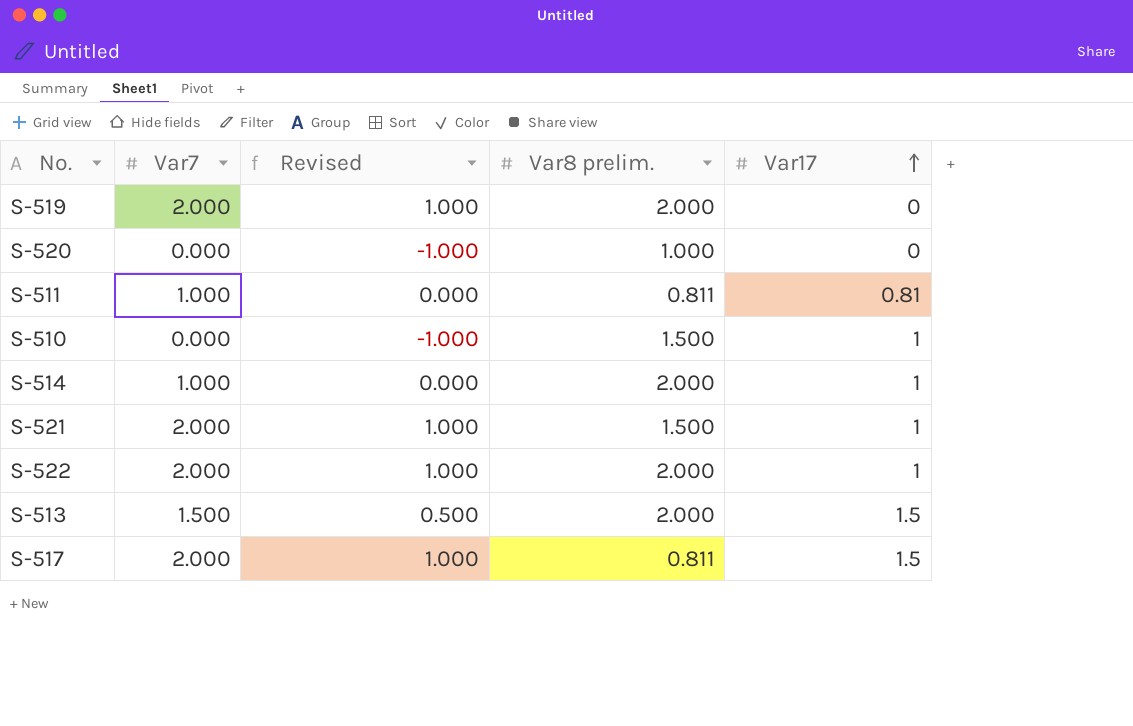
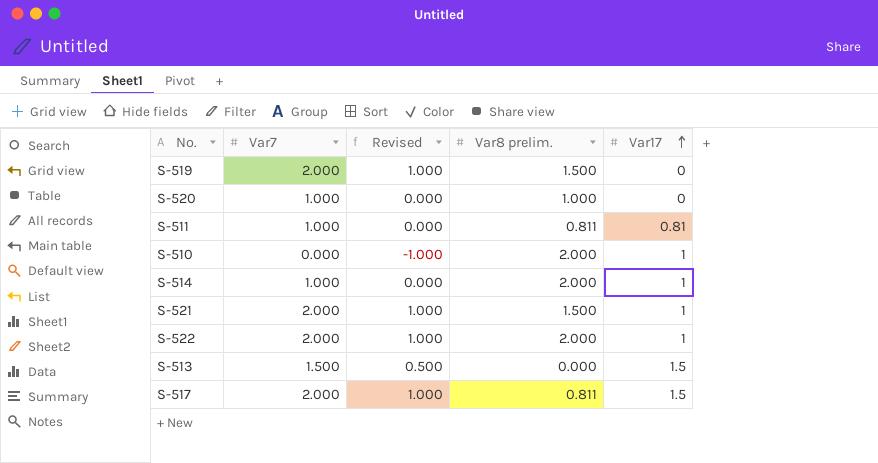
S-519 | Var8 prelim.: 2.000 -> 1.500
S-520 | Var7: 0.000 -> 1.000
S-520 | Revised: -1.000 -> 0.000
S-510 | Var8 prelim.: 1.500 -> 2.000
S-513 | Var8 prelim.: 2.000 -> 0.000

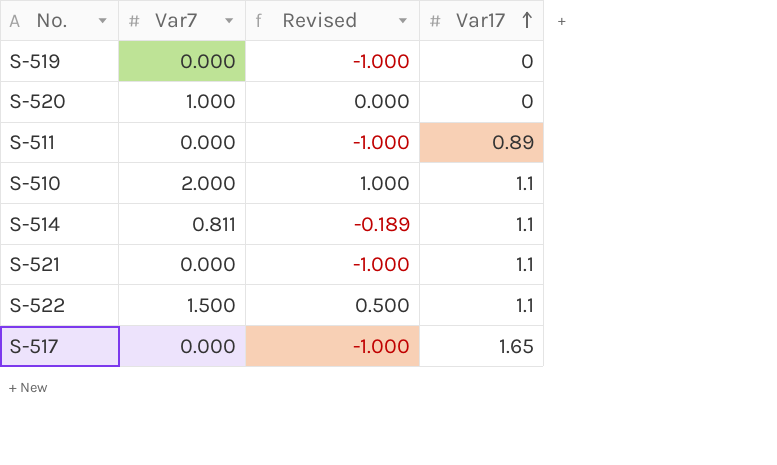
column Var8 prelim. | position: 4 -> none
row S-513: 1.500 | 0.500 | 0.000 | 1.5 -> none
S-519 | Var7: 2.000 -> 0.000
S-519 | Revised: 1.000 -> -1.000
S-511 | Var7: 1.000 -> 0.000
S-511 | Revised: 0.000 -> -1.000
S-511 | Var17: 0.81 -> 0.89
S-510 | Var7: 0.000 -> 2.000
S-510 | Revised: -1.000 -> 1.000
S-510 | Var17: 1 -> 1.1
S-514 | Var7: 1.000 -> 0.811
S-514 | Revised: 0.000 -> -0.189
S-514 | Var17: 1 -> 1.1
S-521 | Var7: 2.000 -> 0.000
S-521 | Revised: 1.000 -> -1.000
S-521 | Var17: 1 -> 1.1
S-522 | Var7: 2.000 -> 1.500
S-522 | Revised: 1.000 -> 0.500
S-522 | Var17: 1 -> 1.1
S-517 | Var7: 2.000 -> 0.000
S-517 | Revised: 1.000 -> -1.000
S-517 | Var17: 1.5 -> 1.65

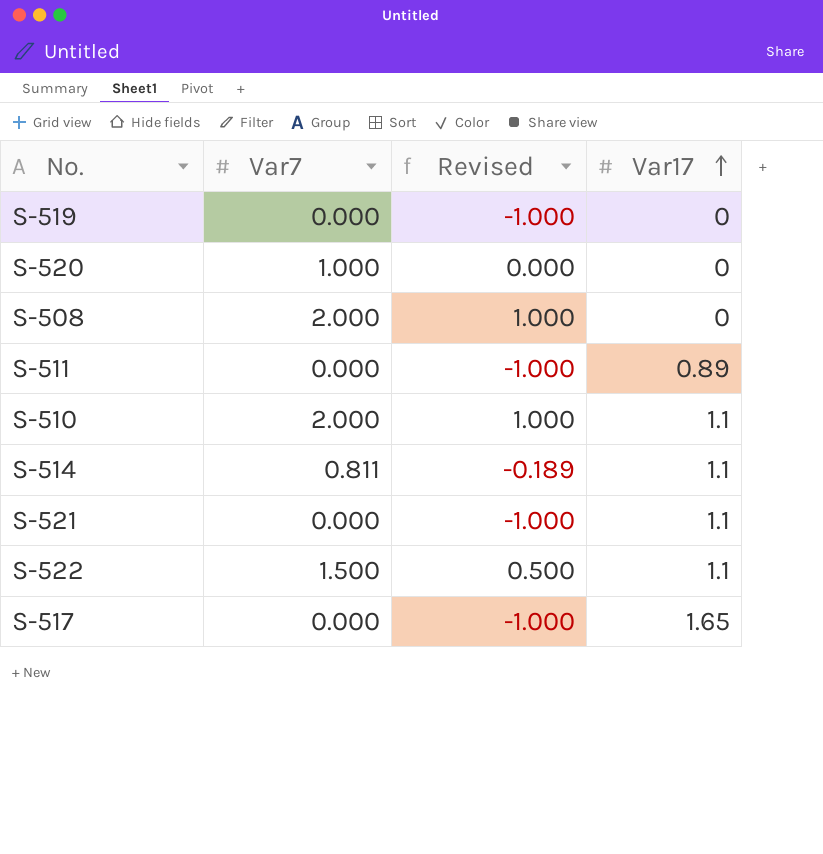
row S-508: none -> 2.000 | 1.000 | 0

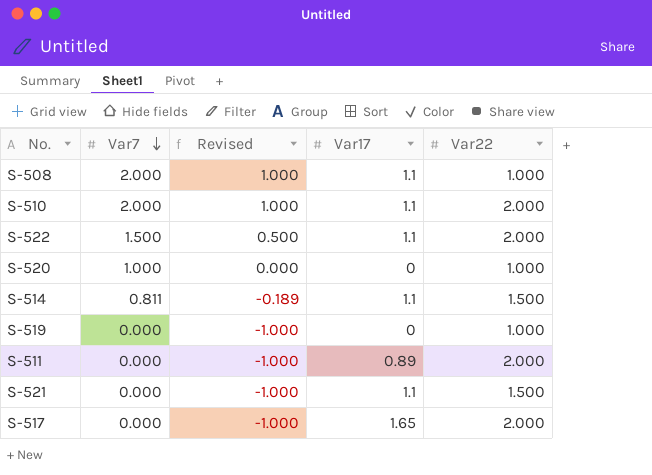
row order: Var17 ascending -> Var7 descending
column Var22 | position: none -> 5
S-508 | Var17: 0 -> 1.1

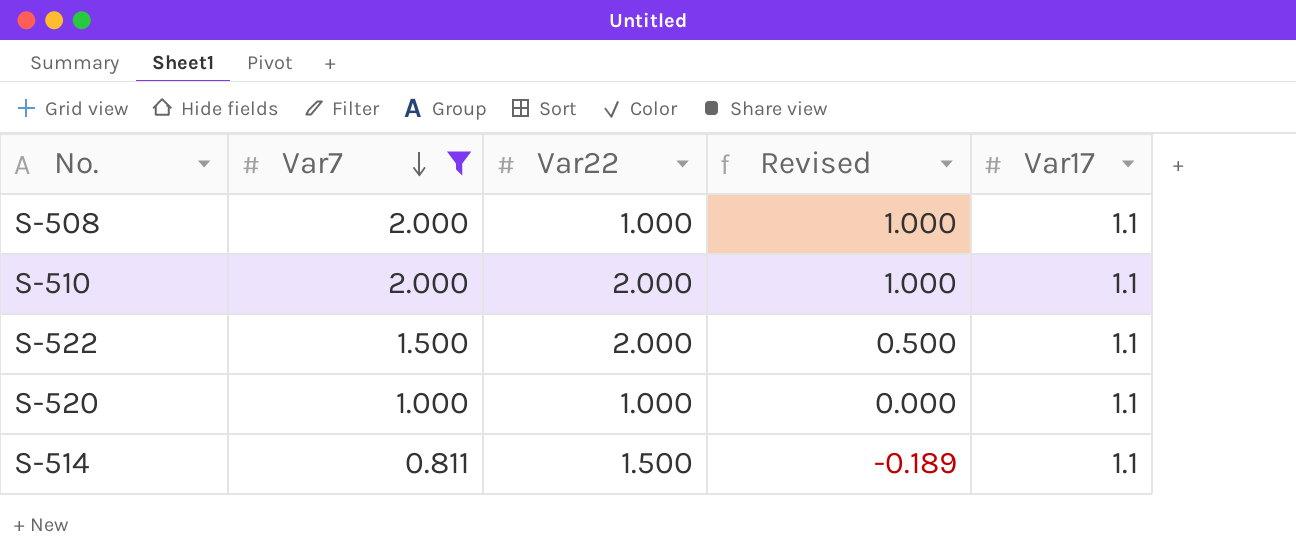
filter: none -> Var7 != 0.000
column Var22 | position: 5 -> 3
S-520 | Var17: 0 -> 1.1

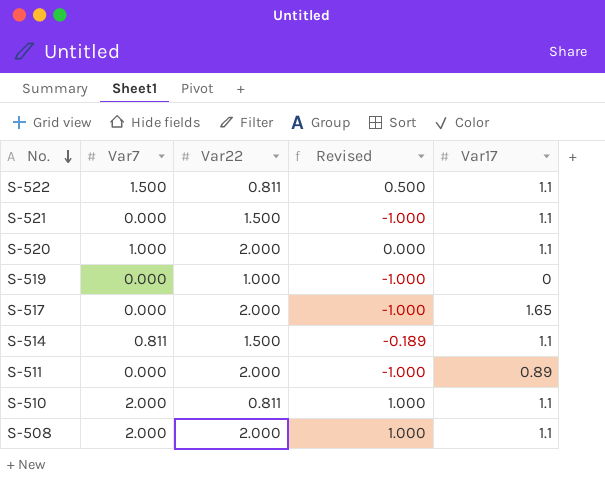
filter: Var7 != 0.000 -> none
row order: Var7 descending -> No. descending
S-522 | Var22: 2.000 -> 0.811
S-520 | Var22: 1.000 -> 2.000
S-510 | Var22: 2.000 -> 0.811
S-508 | Var22: 1.000 -> 2.000

